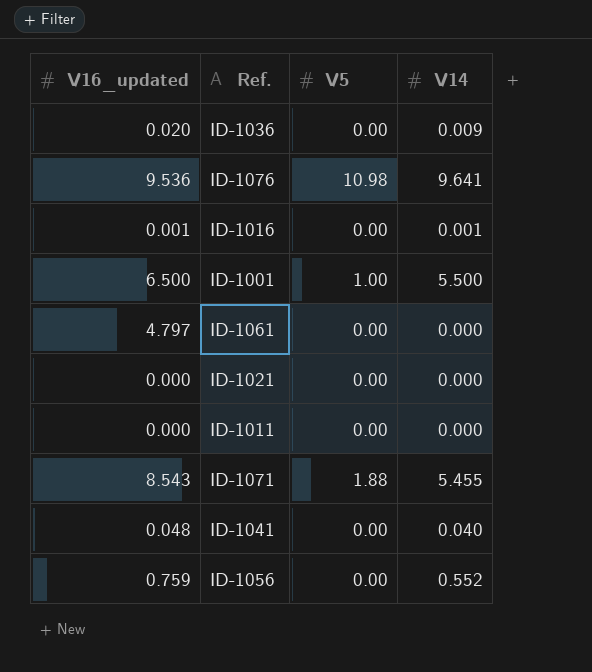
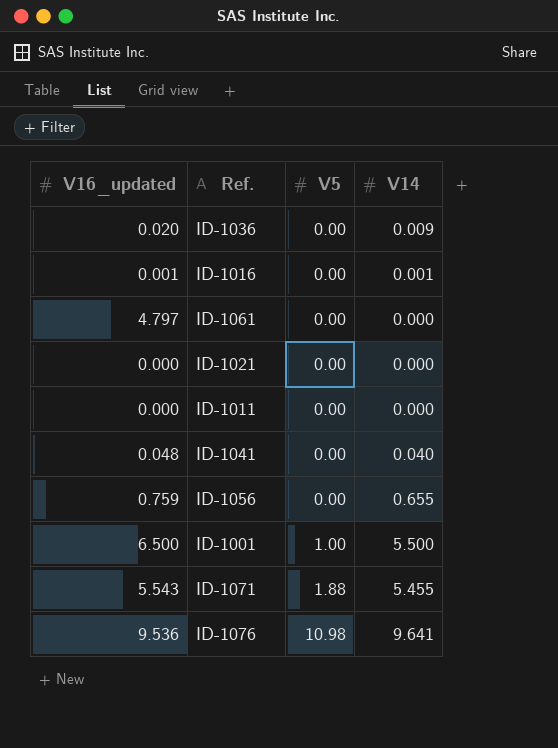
row order: none -> V5 ascending
ID-1056 | V14: 0.552 -> 0.655
ID-1071 | V16_updated: 8.543 -> 5.543

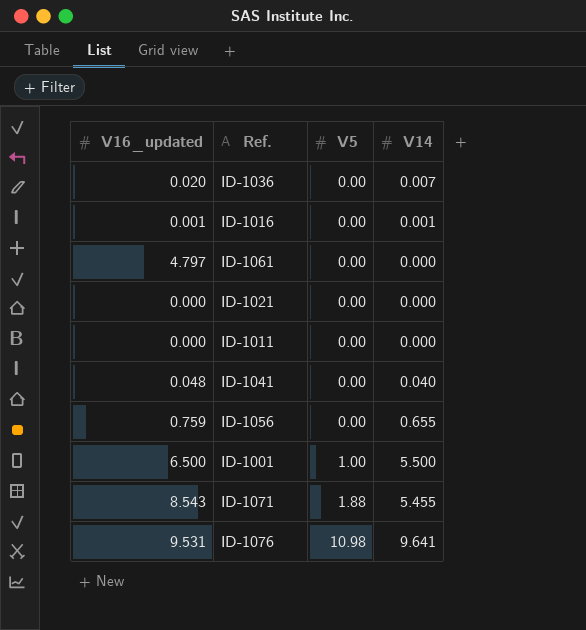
ID-1036 | V14: 0.009 -> 0.007
ID-1071 | V16_updated: 5.543 -> 8.543
ID-1076 | V16_updated: 9.536 -> 9.531

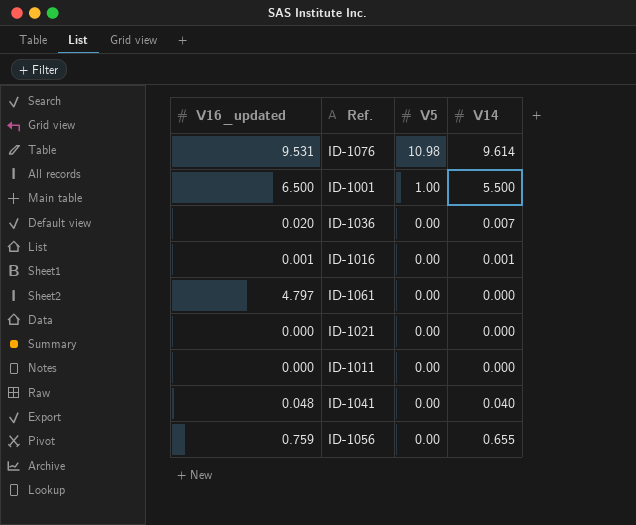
row order: V5 ascending -> V5 descending
row ID-1071: 8.543 | 1.88 | 5.455 -> none
ID-1076 | V14: 9.641 -> 9.614

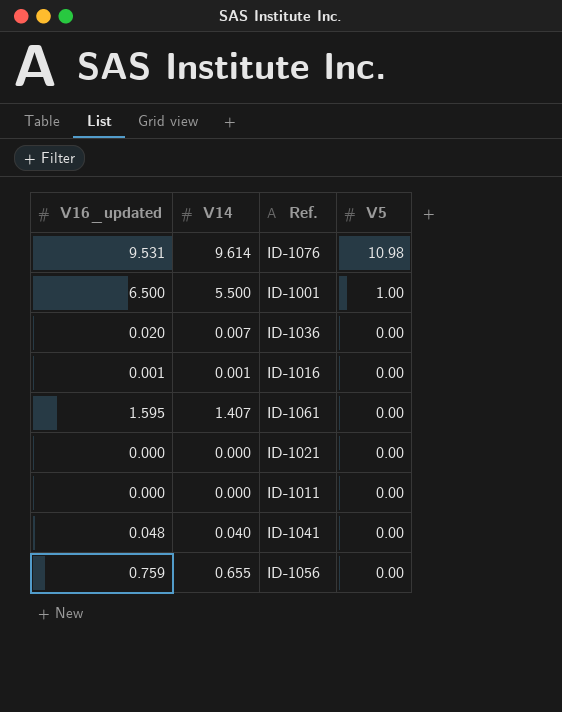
column V14 | position: 4 -> 2
ID-1061 | V16_updated: 4.797 -> 1.595
ID-1061 | V14: 0.000 -> 1.407

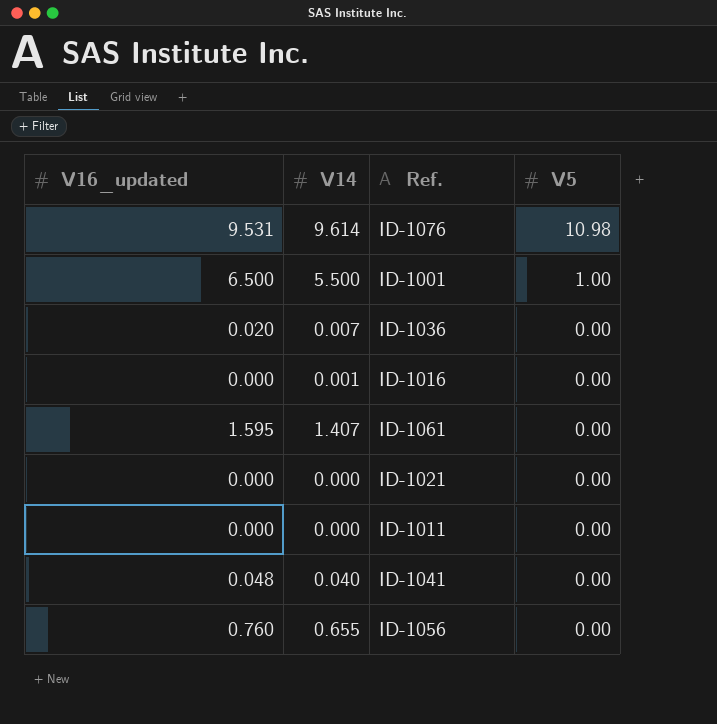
ID-1016 | V16_updated: 0.001 -> 0.000
ID-1056 | V16_updated: 0.759 -> 0.760

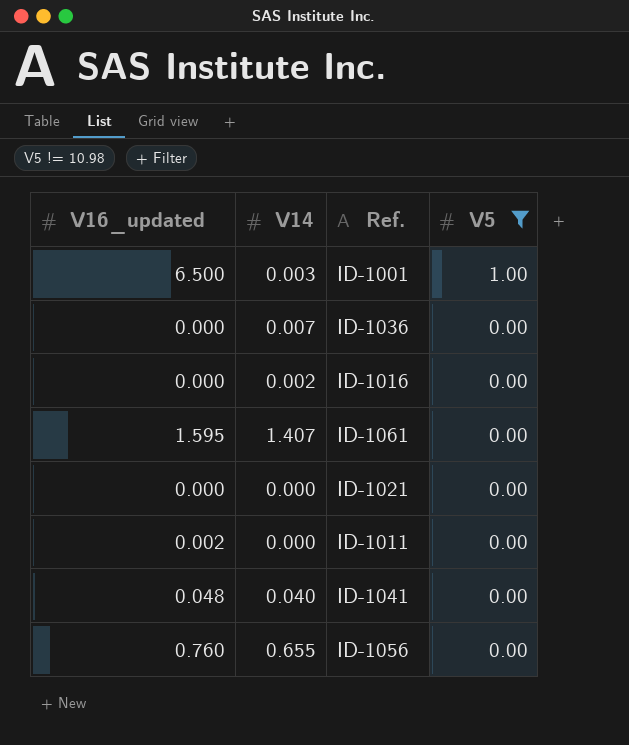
filter: none -> V5 != 10.98
ID-1001 | V14: 5.500 -> 0.003
ID-1036 | V16_updated: 0.020 -> 0.000
ID-1016 | V14: 0.001 -> 0.002
ID-1011 | V16_updated: 0.000 -> 0.002

